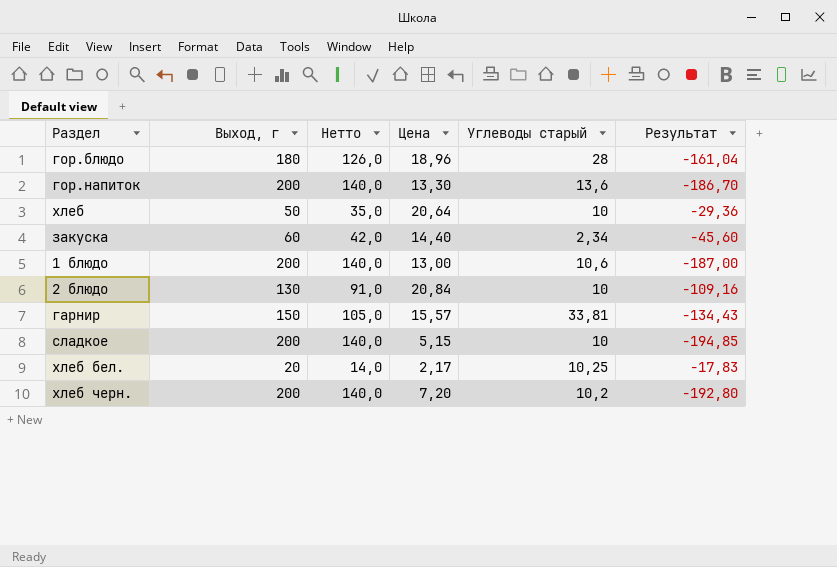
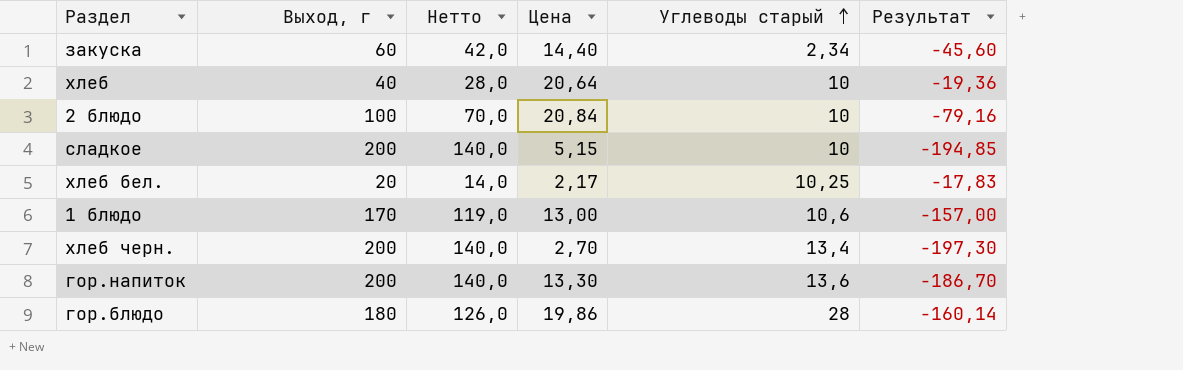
row order: none -> Углеводы старый ascending
row гарнир: 150 | 105,0 | 15,57 | 33,81 | -134,43 -> none
хлеб | Выход, г: 50 -> 40
хлеб | Нетто: 35,0 -> 28,0
хлеб | Результат: -29,36 -> -19,36
2 блюдо | Выход, г: 130 -> 100
2 блюдо | Нетто: 91,0 -> 70,0
2 блюдо | Результат: -109,16 -> -79,16
1 блюдо | Выход, г: 200 -> 170
1 блюдо | Нетто: 140,0 -> 119,0
1 блюдо | Результат: -187,00 -> -157,00
хлеб черн. | Цена: 7,20 -> 2,70
хлеб черн. | Углеводы старый: 10,2 -> 13,4
хлеб черн. | Результат: -192,80 -> -197,30
гор.блюдо | Цена: 18,96 -> 19,86
гор.блюдо | Результат: -161,04 -> -160,14

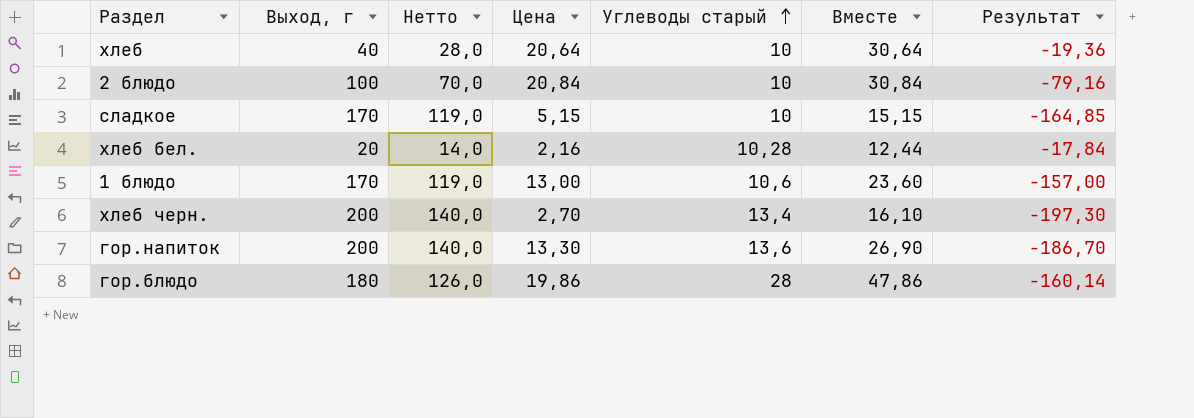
column Вместе | formula: none -> [Цена] + [Углеводы старый]
row закуска: 60 | 42,0 | 14,40 | 2,34 | -45,60 -> none
сладкое | Выход, г: 200 -> 170
сладкое | Нетто: 140,0 -> 119,0
сладкое | Результат: -194,85 -> -164,85
хлеб бел. | Цена: 2,17 -> 2,16
хлеб бел. | Углеводы старый: 10,25 -> 10,28
хлеб бел. | Результат: -17,83 -> -17,84

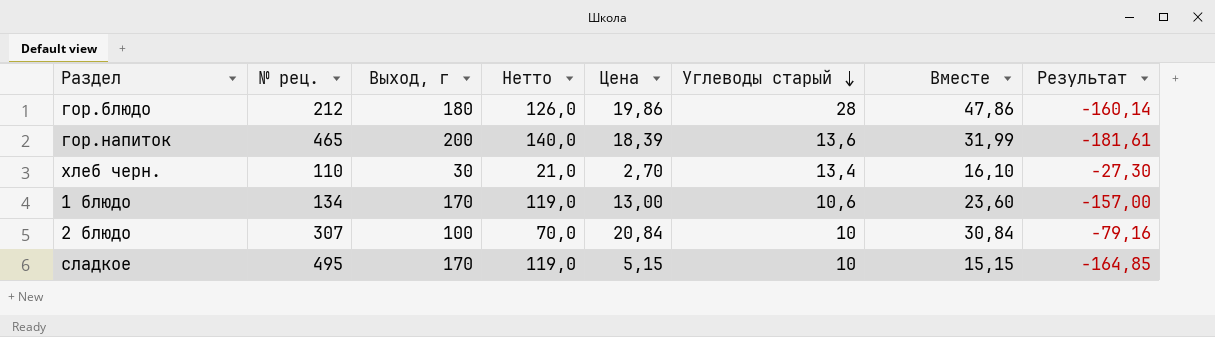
row order: Углеводы старый ascending -> Углеводы старый descending
column № рец. | position: none -> 2
row хлеб: 40 | 28,0 | 20,64 | 10 | 30,64 | -19,36 -> none
row хлеб бел.: 20 | 14,0 | 2,16 | 10,28 | 12,44 | -17,84 -> none
гор.напиток | Цена: 13,30 -> 18,39
гор.напиток | Вместе: 26,90 -> 31,99
гор.напиток | Результат: -186,70 -> -181,61
хлеб черн. | Выход, г: 200 -> 30
хлеб черн. | Нетто: 140,0 -> 21,0
хлеб черн. | Результат: -197,30 -> -27,30

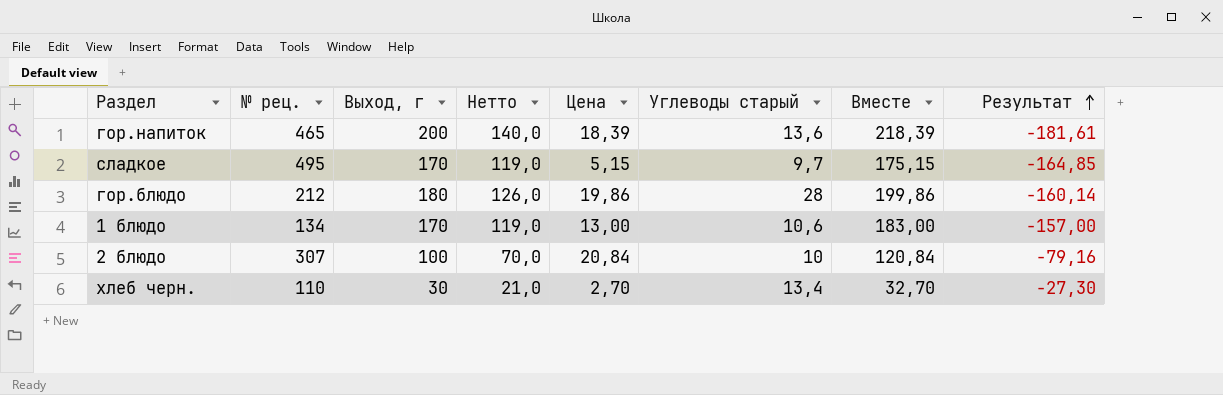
row order: Углеводы старый descending -> Результат ascending
column Вместе | formula: [Цена] + [Углеводы старый] -> [Выход, г] + [Цена]
сладкое | Углеводы старый: 10 -> 9,7

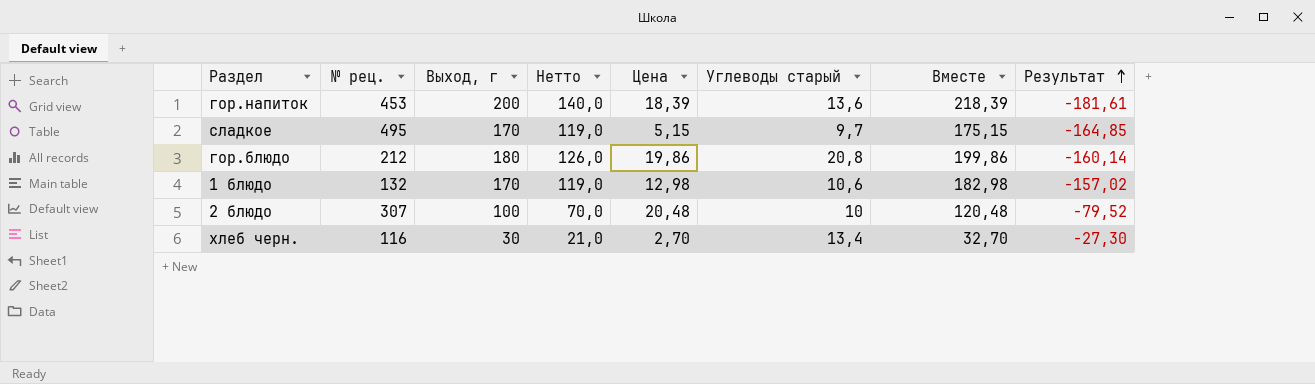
гор.напиток | № рец.: 465 -> 453
гор.блюдо | Углеводы старый: 28 -> 20,8
1 блюдо | № рец.: 134 -> 132
1 блюдо | Цена: 13,00 -> 12,98
1 блюдо | Вместе: 183,00 -> 182,98
1 блюдо | Результат: -157,00 -> -157,02
2 блюдо | Цена: 20,84 -> 20,48
2 блюдо | Вместе: 120,84 -> 120,48
2 блюдо | Результат: -79,16 -> -79,52
хлеб черн. | № рец.: 110 -> 116

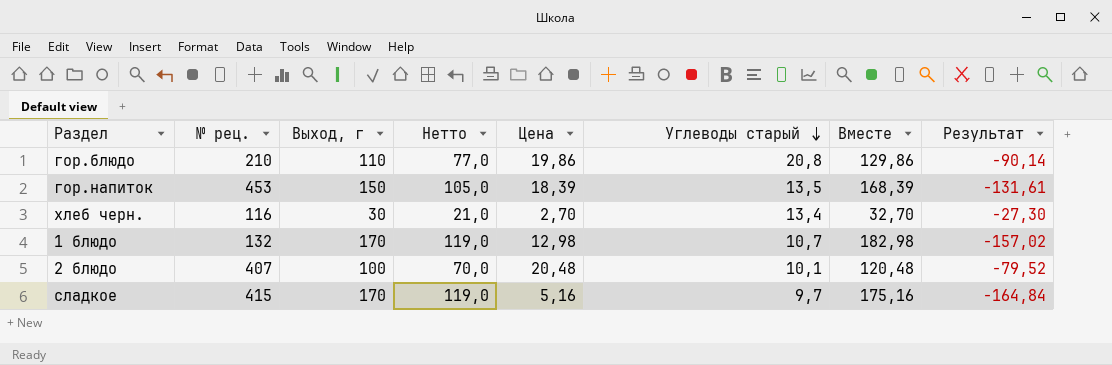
row order: Результат ascending -> Углеводы старый descending
гор.блюдо | № рец.: 212 -> 210
гор.блюдо | Выход, г: 180 -> 110
гор.блюдо | Нетто: 126,0 -> 77,0
гор.блюдо | Вместе: 199,86 -> 129,86
гор.блюдо | Результат: -160,14 -> -90,14
гор.напиток | Выход, г: 200 -> 150
гор.напиток | Нетто: 140,0 -> 105,0
гор.напиток | Углеводы старый: 13,6 -> 13,5
гор.напиток | Вместе: 218,39 -> 168,39
гор.напиток | Результат: -181,61 -> -131,61
1 блюдо | Углеводы старый: 10,6 -> 10,7
2 блюдо | № рец.: 307 -> 407
2 блюдо | Углеводы старый: 10 -> 10,1
сладкое | № рец.: 495 -> 415
сладкое | Цена: 5,15 -> 5,16
сладкое | Вместе: 175,15 -> 175,16
сладкое | Результат: -164,85 -> -164,84

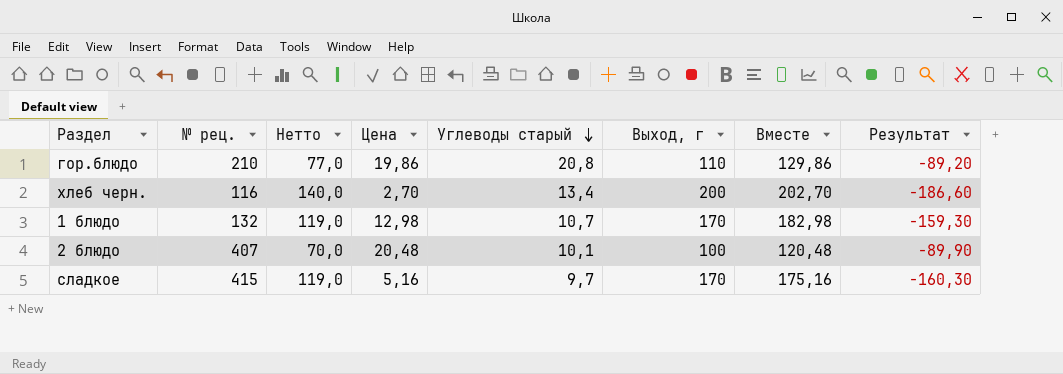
column Выход, г | position: 3 -> 6
column Результат | formula: [Цена] - [Выход, г] -> [Углеводы старый] - [Выход, г]
row гор.напиток: 453 | 150 | 105,0 | 18,39 | 13,5 | 168,39 | -131,61 -> none
хлеб черн. | Нетто: 21,0 -> 140,0
хлеб черн. | Выход, г: 30 -> 200
хлеб черн. | Вместе: 32,70 -> 202,70

